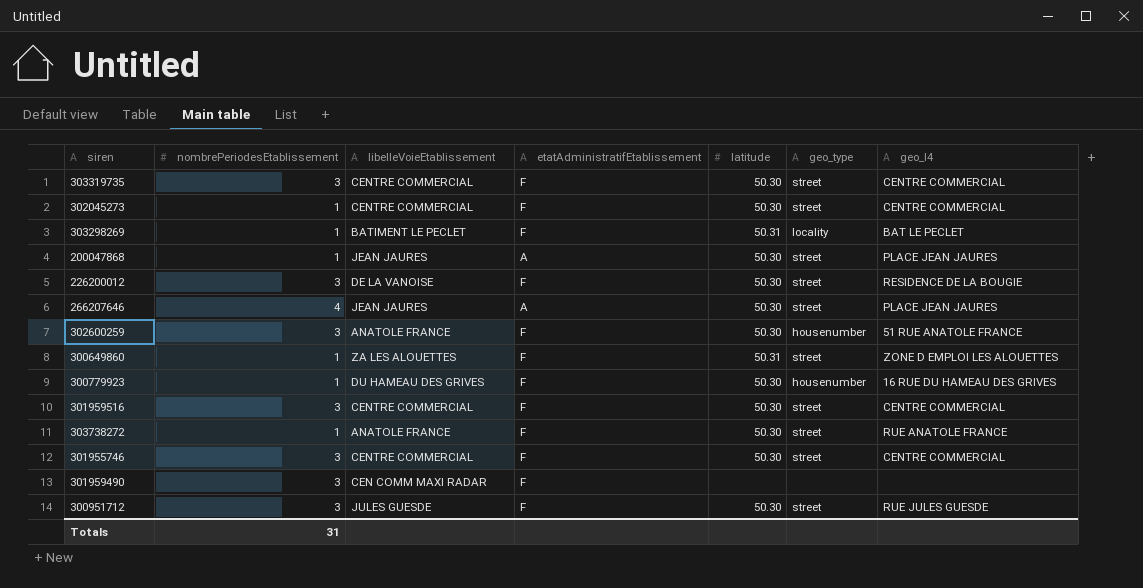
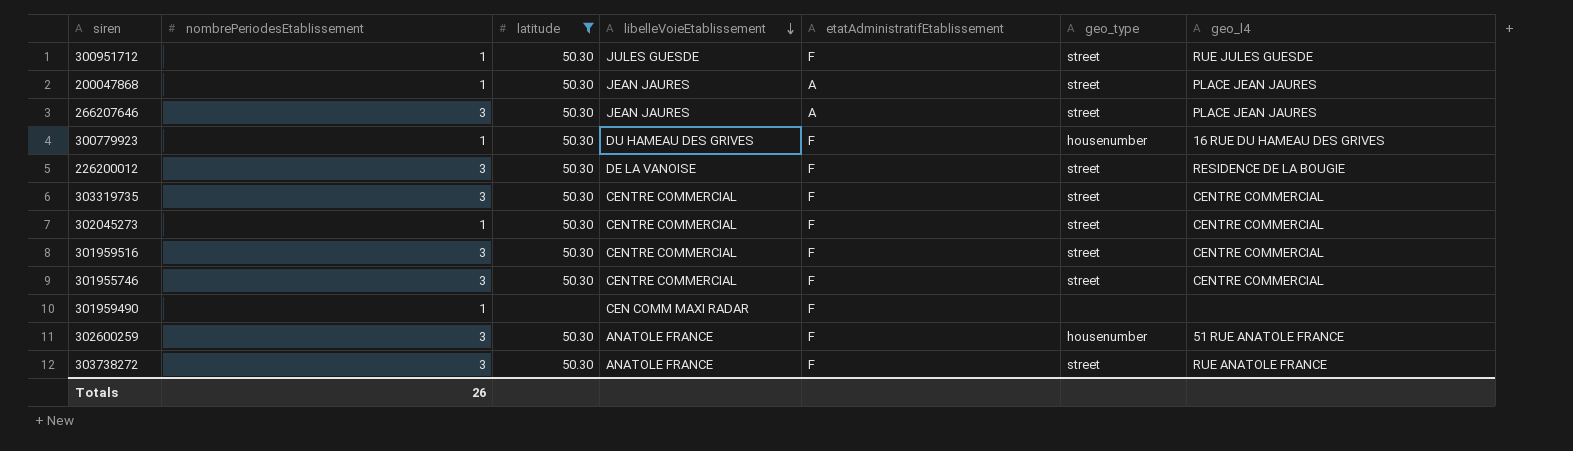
filter: none -> latitude != 50.31
row order: none -> libelleVoieEtablissement descending
column latitude | position: 5 -> 3
300951712 | nombrePeriodesEtablissement: 3 -> 1
266207646 | nombrePeriodesEtablissement: 4 -> 3
301959490 | nombrePeriodesEtablissement: 3 -> 1
303738272 | nombrePeriodesEtablissement: 1 -> 3
Totals | nombrePeriodesEtablissement: 31 -> 26

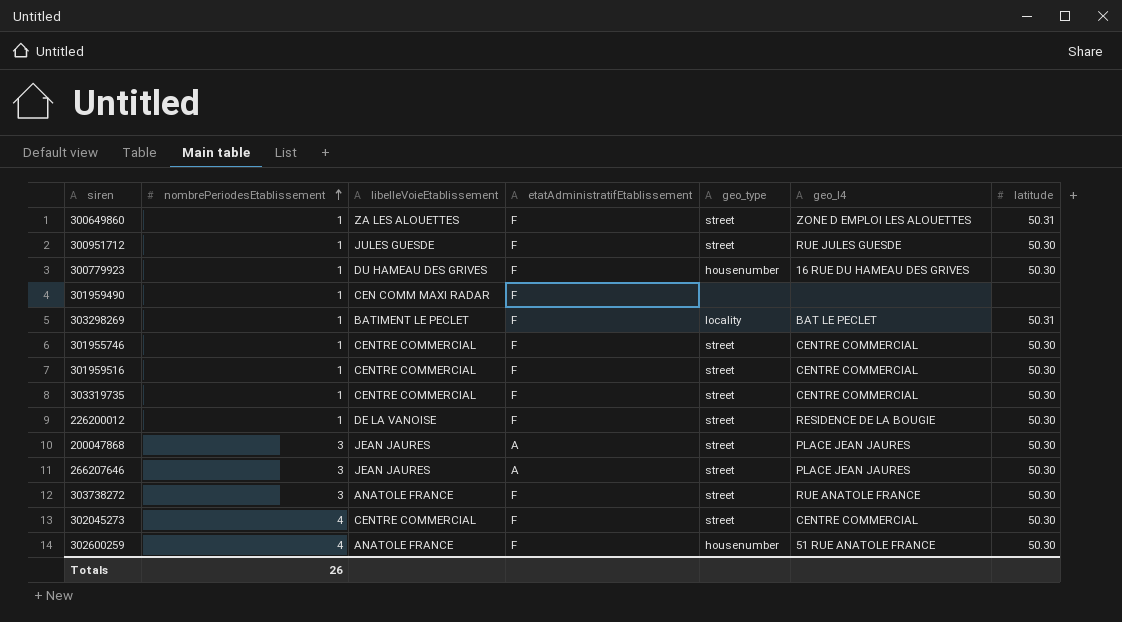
filter: latitude != 50.31 -> none
row order: libelleVoieEtablissement descending -> nombrePeriodesEtablissement ascending
column latitude | position: 3 -> 7
301955746 | nombrePeriodesEtablissement: 3 -> 1
301959516 | nombrePeriodesEtablissement: 3 -> 1
303319735 | nombrePeriodesEtablissement: 3 -> 1
226200012 | nombrePeriodesEtablissement: 3 -> 1
200047868 | nombrePeriodesEtablissement: 1 -> 3
302045273 | nombrePeriodesEtablissement: 1 -> 4
302600259 | nombrePeriodesEtablissement: 3 -> 4

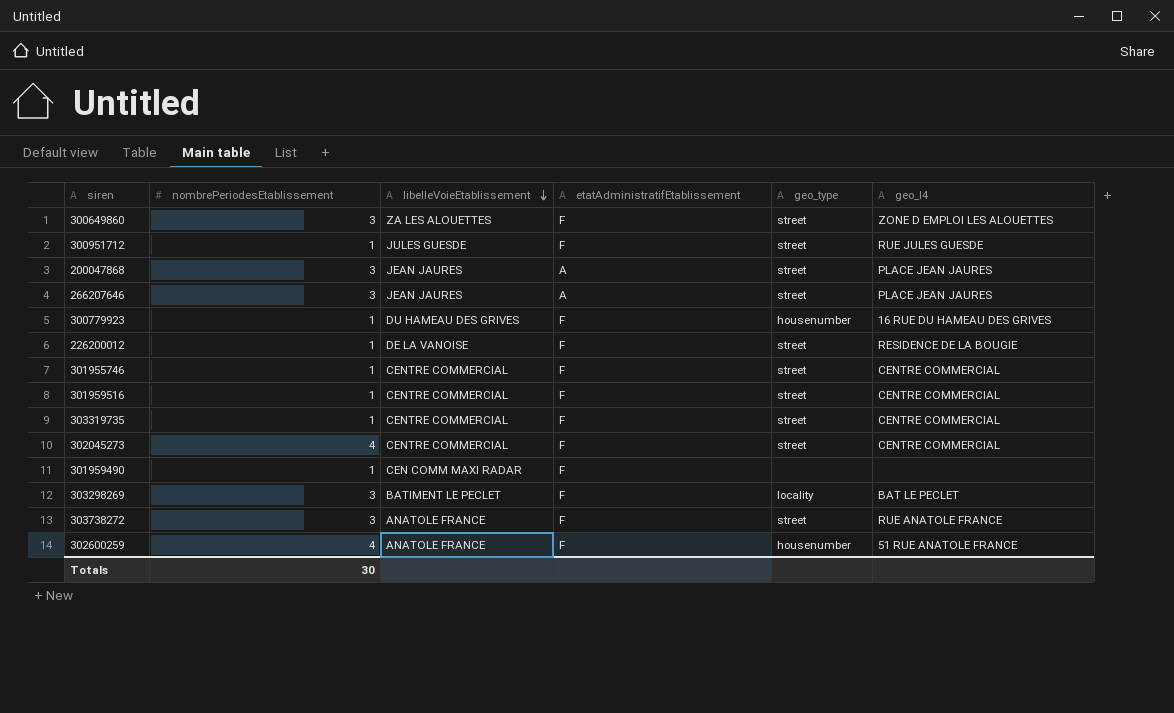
row order: nombrePeriodesEtablissement ascending -> libelleVoieEtablissement descending
column latitude | position: 7 -> none
300649860 | nombrePeriodesEtablissement: 1 -> 3
303298269 | nombrePeriodesEtablissement: 1 -> 3
Totals | nombrePeriodesEtablissement: 26 -> 30

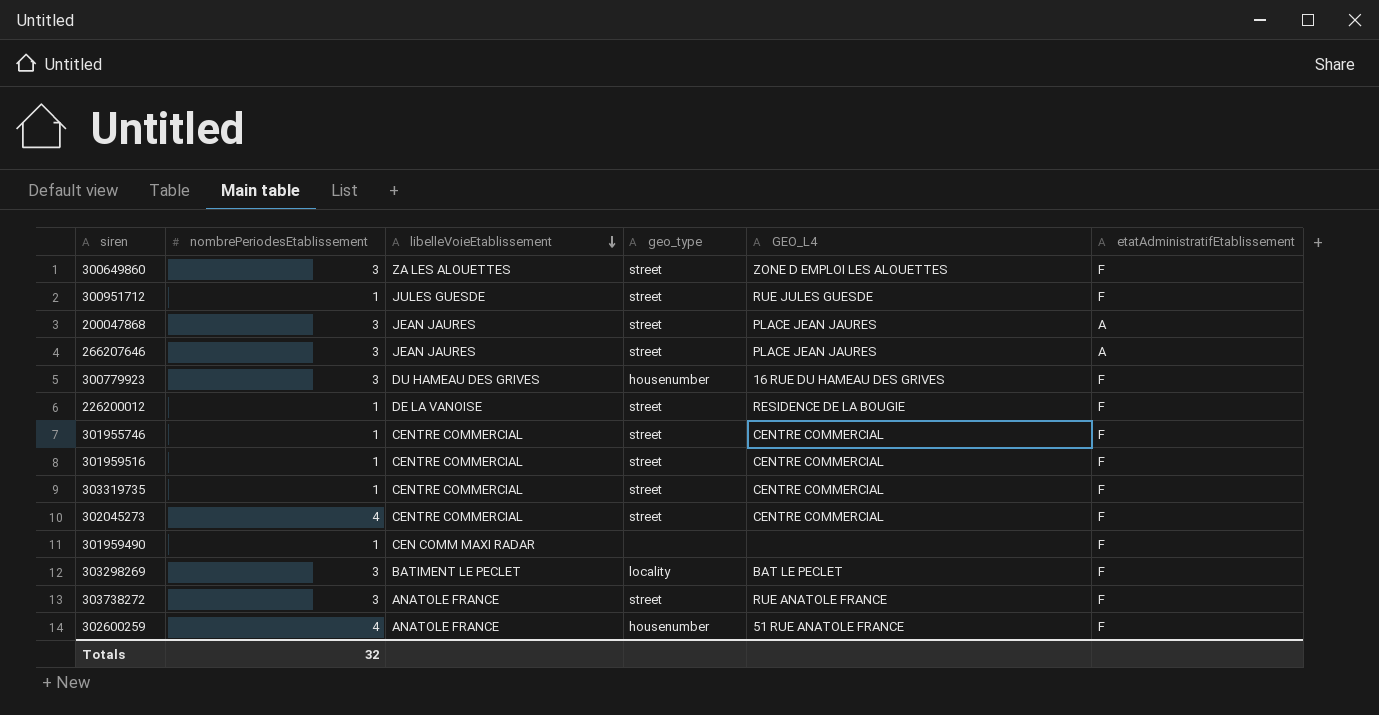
column name: geo_l4 -> GEO_L4
column etatAdministratifEtablissement | position: 4 -> 6
300779923 | nombrePeriodesEtablissement: 1 -> 3
Totals | nombrePeriodesEtablissement: 30 -> 32

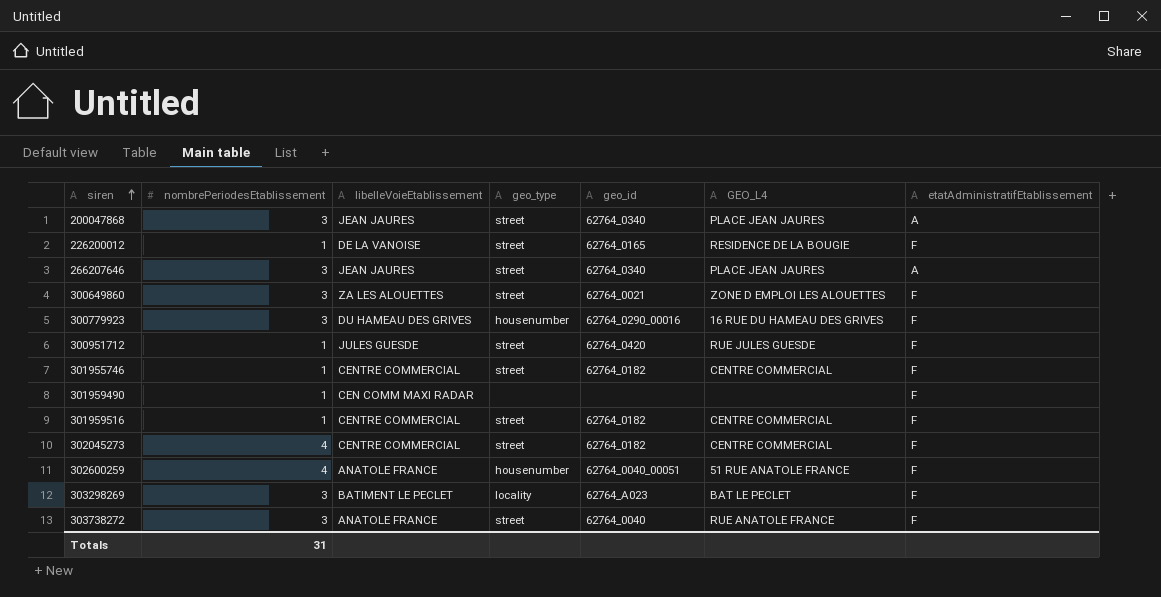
row order: libelleVoieEtablissement descending -> siren ascending
column geo_id | position: none -> 5
row 303319735: 1 | CENTRE COMMERCIAL | street | CENTRE COMMERCIAL | F -> none
Totals | nombrePeriodesEtablissement: 32 -> 31

